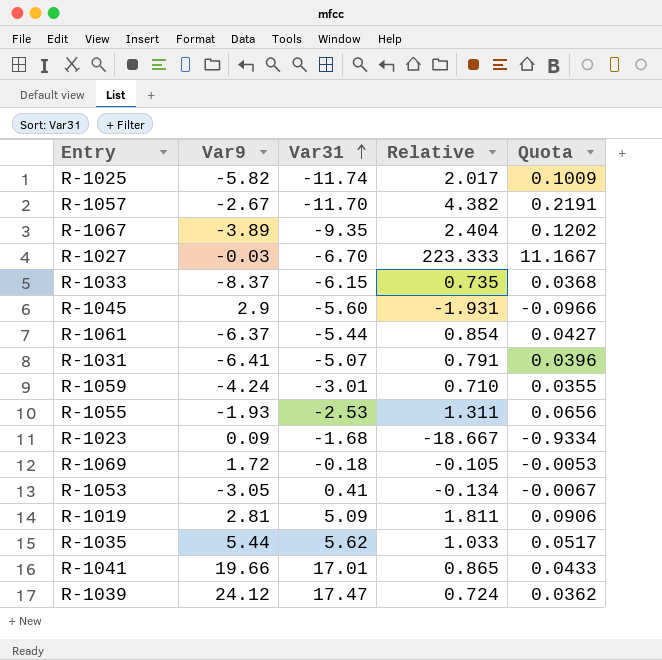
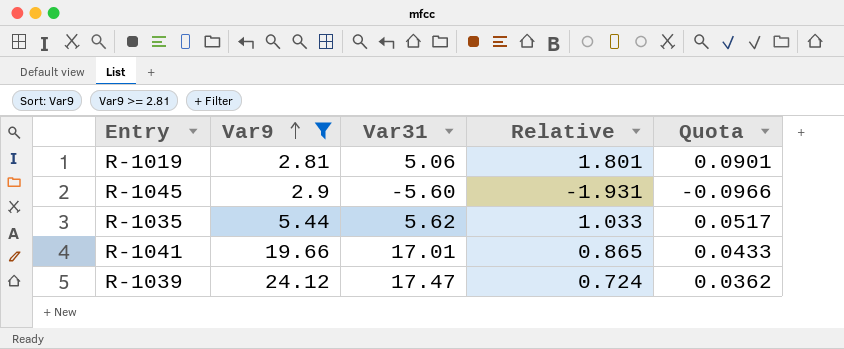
filter: none -> Var9 >= 2.81
row order: Var31 ascending -> Var9 ascending
R-1019 | Var31: 5.09 -> 5.06
R-1019 | Relative: 1.811 -> 1.801
R-1019 | Quota: 0.0906 -> 0.0901

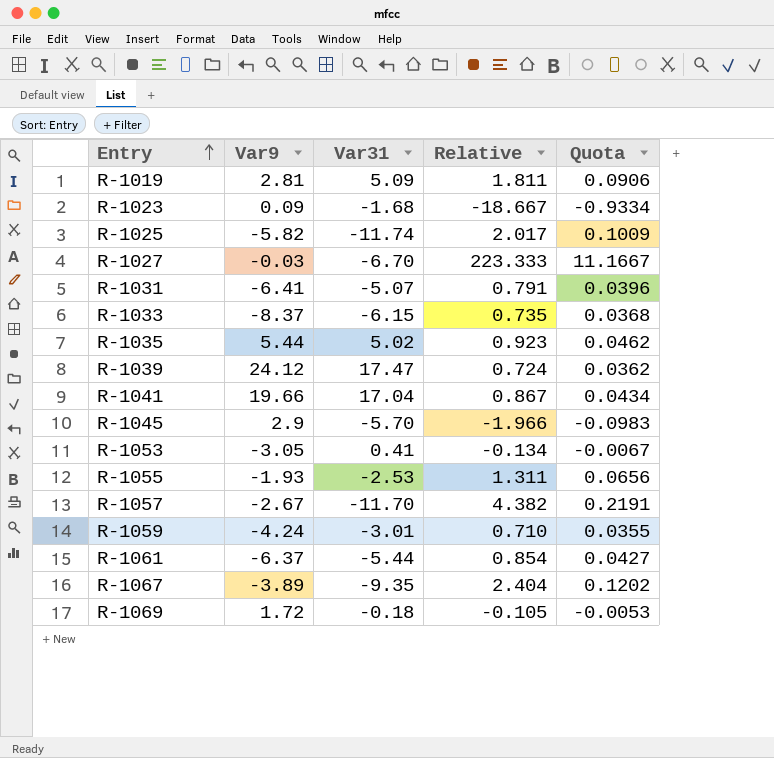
filter: Var9 >= 2.81 -> none
row order: Var9 ascending -> Entry ascending
R-1019 | Var31: 5.06 -> 5.09
R-1019 | Relative: 1.801 -> 1.811
R-1019 | Quota: 0.0901 -> 0.0906
R-1035 | Var31: 5.62 -> 5.02
R-1035 | Relative: 1.033 -> 0.923
R-1035 | Quota: 0.0517 -> 0.0462
R-1041 | Var31: 17.01 -> 17.04
R-1041 | Relative: 0.865 -> 0.867
R-1041 | Quota: 0.0433 -> 0.0434
R-1045 | Var31: -5.60 -> -5.70
R-1045 | Relative: -1.931 -> -1.966
R-1045 | Quota: -0.0966 -> -0.0983

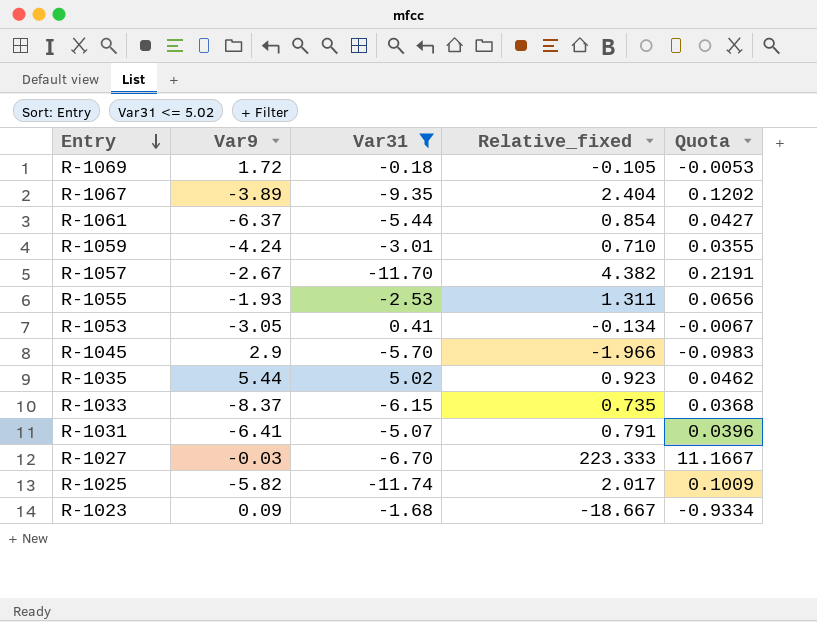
filter: none -> Var31 <= 5.02
row order: Entry ascending -> Entry descending
column name: Relative -> Relative_fixed

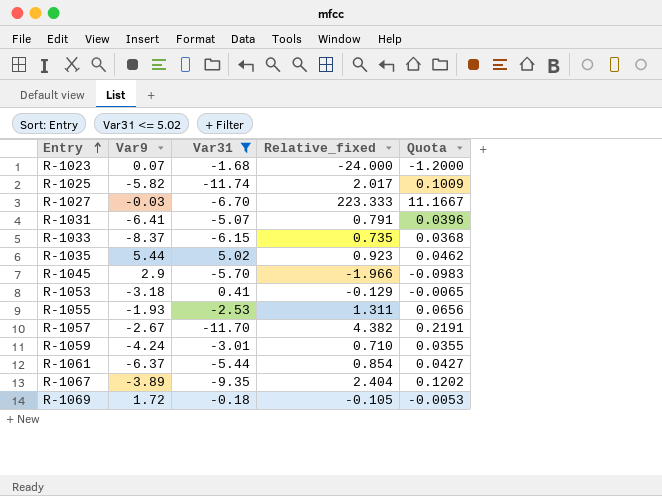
row order: Entry descending -> Entry ascending
R-1023 | Var9: 0.09 -> 0.07
R-1023 | Relative_fixed: -18.667 -> -24.000
R-1023 | Quota: -0.9334 -> -1.2000
R-1053 | Var9: -3.05 -> -3.18
R-1053 | Relative_fixed: -0.134 -> -0.129
R-1053 | Quota: -0.0067 -> -0.0065

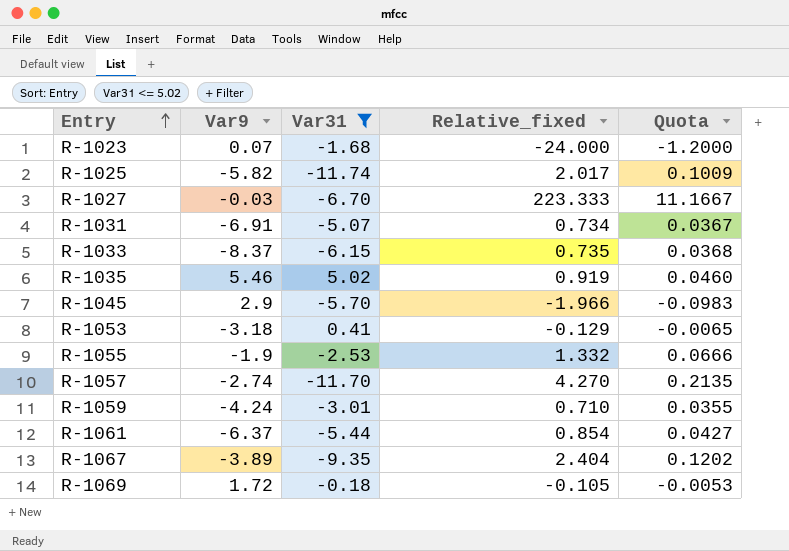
R-1031 | Var9: -6.41 -> -6.91
R-1031 | Relative_fixed: 0.791 -> 0.734
R-1031 | Quota: 0.0396 -> 0.0367
R-1035 | Var9: 5.44 -> 5.46
R-1035 | Relative_fixed: 0.923 -> 0.919
R-1035 | Quota: 0.0462 -> 0.0460
R-1055 | Var9: -1.93 -> -1.9
R-1055 | Relative_fixed: 1.311 -> 1.332
R-1055 | Quota: 0.0656 -> 0.0666
R-1057 | Var9: -2.67 -> -2.74
R-1057 | Relative_fixed: 4.382 -> 4.270
R-1057 | Quota: 0.2191 -> 0.2135

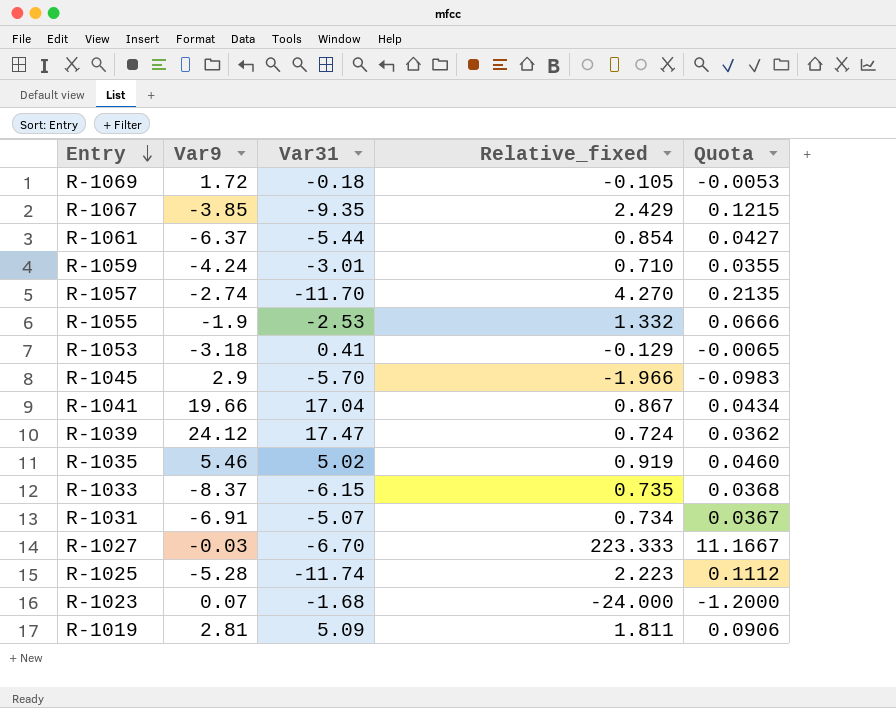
filter: Var31 <= 5.02 -> none
row order: Entry ascending -> Entry descending
R-1067 | Var9: -3.89 -> -3.85
R-1067 | Relative_fixed: 2.404 -> 2.429
R-1067 | Quota: 0.1202 -> 0.1215
R-1025 | Var9: -5.82 -> -5.28
R-1025 | Relative_fixed: 2.017 -> 2.223
R-1025 | Quota: 0.1009 -> 0.1112

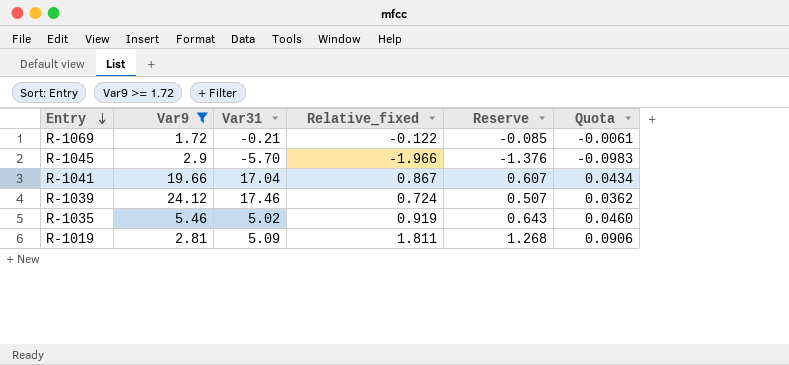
filter: none -> Var9 >= 1.72
column Reserve | formula: none -> [Relative_fixed] * 0.7
R-1069 | Var31: -0.18 -> -0.21
R-1069 | Relative_fixed: -0.105 -> -0.122
R-1069 | Quota: -0.0053 -> -0.0061
R-1039 | Var31: 17.47 -> 17.46

